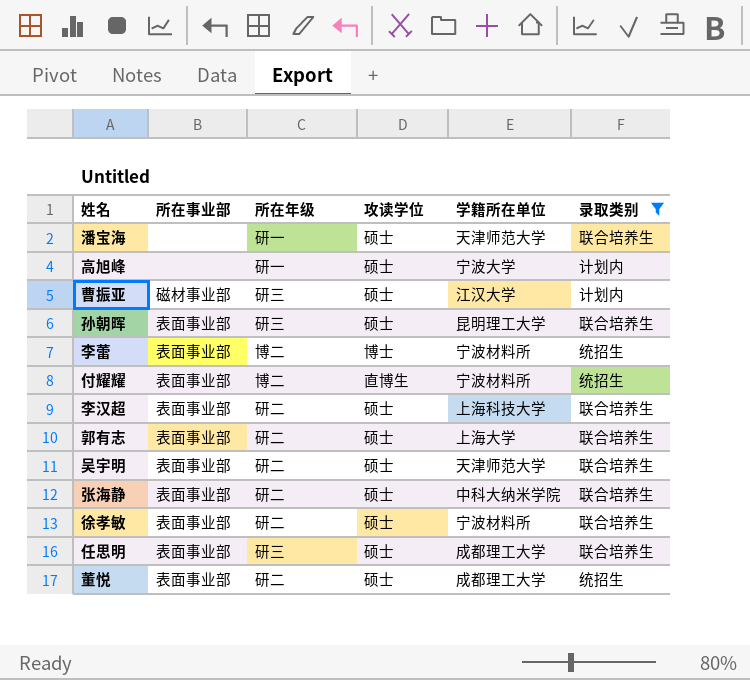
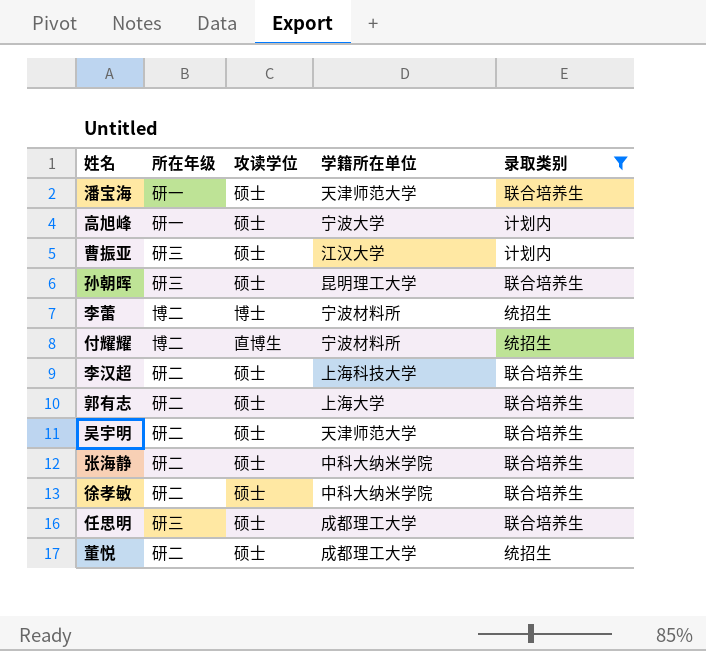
column 所在事业部 | position: 2 -> none
徐孝敏 | 学籍所在单位: 宁波材料所 -> 中科大纳米学院

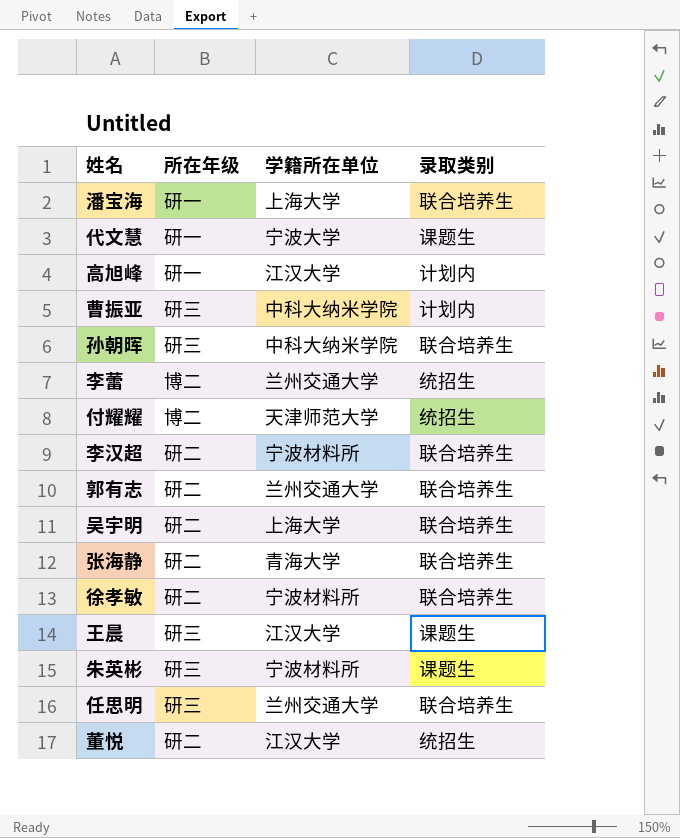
filter: 录取类别 != 课题生 -> none
column 攻读学位 | position: 3 -> none
潘宝海 | 学籍所在单位: 天津师范大学 -> 上海大学
高旭峰 | 学籍所在单位: 宁波大学 -> 江汉大学
曹振亚 | 学籍所在单位: 江汉大学 -> 中科大纳米学院
孙朝晖 | 学籍所在单位: 昆明理工大学 -> 中科大纳米学院
李蕾 | 学籍所在单位: 宁波材料所 -> 兰州交通大学
付耀耀 | 学籍所在单位: 宁波材料所 -> 天津师范大学
李汉超 | 学籍所在单位: 上海科技大学 -> 宁波材料所
郭有志 | 学籍所在单位: 上海大学 -> 兰州交通大学
吴宇明 | 学籍所在单位: 天津师范大学 -> 上海大学
张海静 | 学籍所在单位: 中科大纳米学院 -> 青海大学
徐孝敏 | 学籍所在单位: 中科大纳米学院 -> 宁波材料所
任思明 | 学籍所在单位: 成都理工大学 -> 兰州交通大学
董悦 | 学籍所在单位: 成都理工大学 -> 江汉大学

